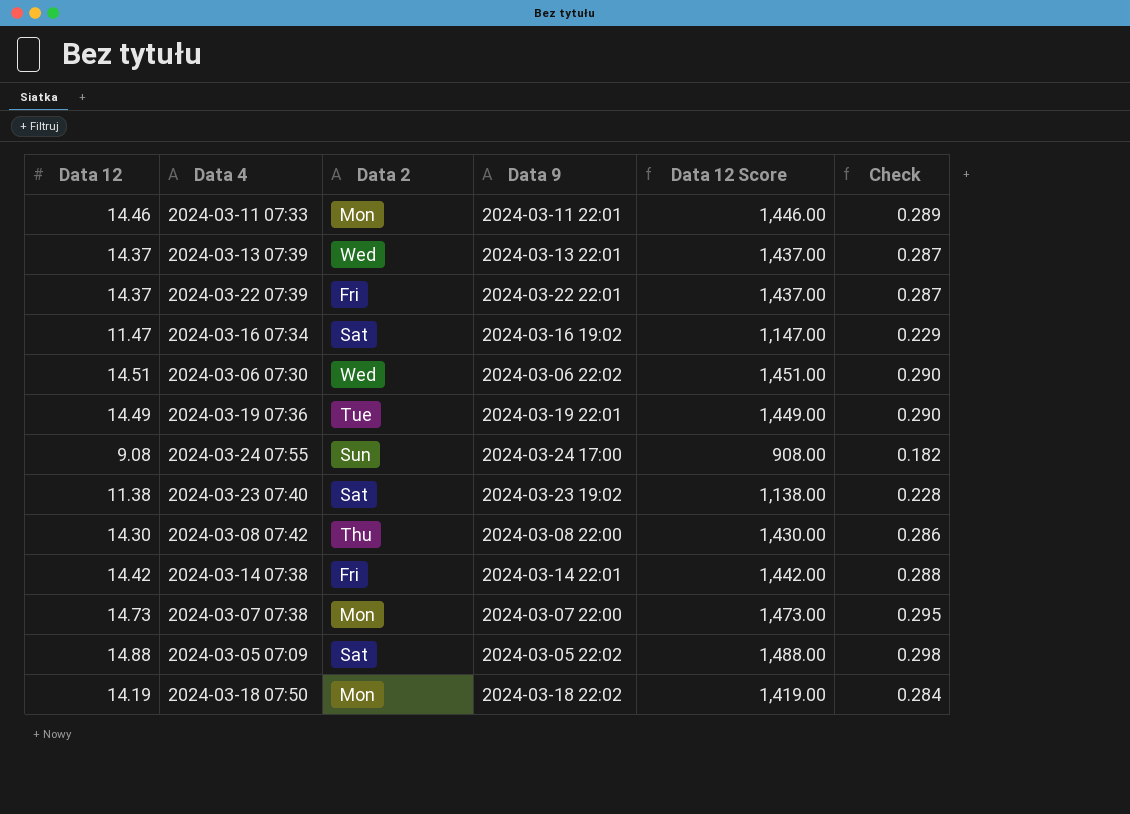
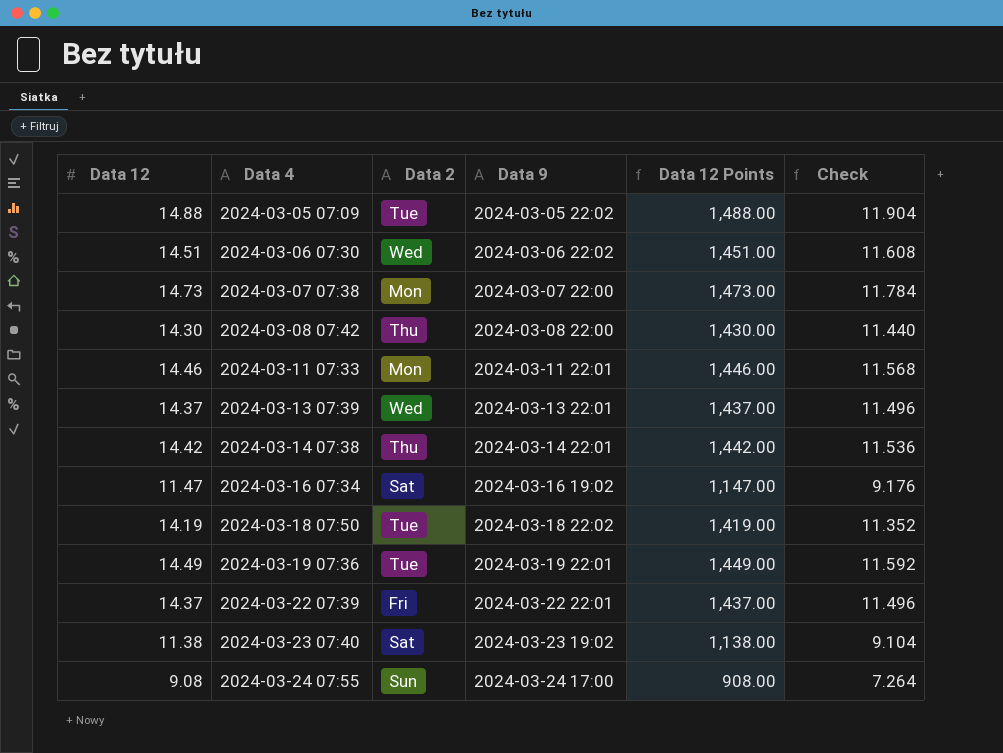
row order: none -> Data 4 ascending
column name: Data 12 Score -> Data 12 Points
column Check | formula: [Data 12] * 0.02 -> [Data 12] * 0.8
2024-03-05 07:09 | Data 2: Sat -> Tue
2024-03-14 07:38 | Data 2: Fri -> Thu
2024-03-18 07:50 | Data 2: Mon -> Tue

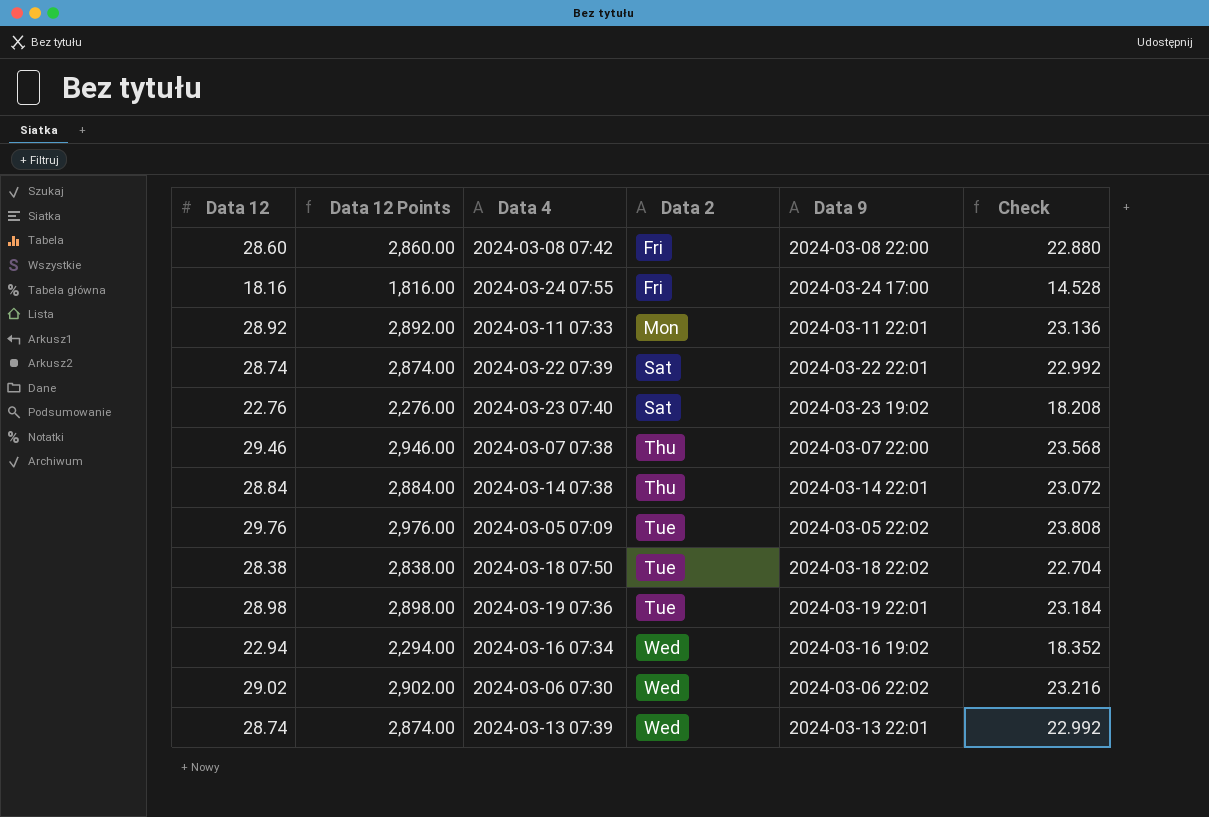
row order: Data 4 ascending -> Data 2 ascending
column Data 12 Points | position: 5 -> 2
2024-03-08 07:42 | Data 12: 14.30 -> 28.60
2024-03-08 07:42 | Data 12 Points: 1,430.00 -> 2,860.00
2024-03-08 07:42 | Data 2: Thu -> Fri
2024-03-08 07:42 | Check: 11.440 -> 22.880
2024-03-24 07:55 | Data 12: 9.08 -> 18.16
2024-03-24 07:55 | Data 12 Points: 908.00 -> 1,816.00
2024-03-24 07:55 | Data 2: Sun -> Fri
2024-03-24 07:55 | Check: 7.264 -> 14.528
2024-03-11 07:33 | Data 12: 14.46 -> 28.92
2024-03-11 07:33 | Data 12 Points: 1,446.00 -> 2,892.00
2024-03-11 07:33 | Check: 11.568 -> 23.136
2024-03-22 07:39 | Data 12: 14.37 -> 28.74
2024-03-22 07:39 | Data 12 Points: 1,437.00 -> 2,874.00
2024-03-22 07:39 | Data 2: Fri -> Sat
2024-03-22 07:39 | Check: 11.496 -> 22.992
2024-03-23 07:40 | Data 12: 11.38 -> 22.76
2024-03-23 07:40 | Data 12 Points: 1,138.00 -> 2,276.00
2024-03-23 07:40 | Check: 9.104 -> 18.208
2024-03-07 07:38 | Data 12: 14.73 -> 29.46
2024-03-07 07:38 | Data 12 Points: 1,473.00 -> 2,946.00
2024-03-07 07:38 | Data 2: Mon -> Thu
2024-03-07 07:38 | Check: 11.784 -> 23.568
2024-03-14 07:38 | Data 12: 14.42 -> 28.84
2024-03-14 07:38 | Data 12 Points: 1,442.00 -> 2,884.00
2024-03-14 07:38 | Check: 11.536 -> 23.072
2024-03-05 07:09 | Data 12: 14.88 -> 29.76
2024-03-05 07:09 | Data 12 Points: 1,488.00 -> 2,976.00
2024-03-05 07:09 | Check: 11.904 -> 23.808
2024-03-18 07:50 | Data 12: 14.19 -> 28.38
2024-03-18 07:50 | Data 12 Points: 1,419.00 -> 2,838.00
2024-03-18 07:50 | Check: 11.352 -> 22.704
2024-03-19 07:36 | Data 12: 14.49 -> 28.98
2024-03-19 07:36 | Data 12 Points: 1,449.00 -> 2,898.00
2024-03-19 07:36 | Check: 11.592 -> 23.184
2024-03-16 07:34 | Data 12: 11.47 -> 22.94
2024-03-16 07:34 | Data 12 Points: 1,147.00 -> 2,294.00
2024-03-16 07:34 | Data 2: Sat -> Wed
2024-03-16 07:34 | Check: 9.176 -> 18.352
2024-03-06 07:30 | Data 12: 14.51 -> 29.02
2024-03-06 07:30 | Data 12 Points: 1,451.00 -> 2,902.00
2024-03-06 07:30 | Check: 11.608 -> 23.216
2024-03-13 07:39 | Data 12: 14.37 -> 28.74
2024-03-13 07:39 | Data 12 Points: 1,437.00 -> 2,874.00
2024-03-13 07:39 | Check: 11.496 -> 22.992

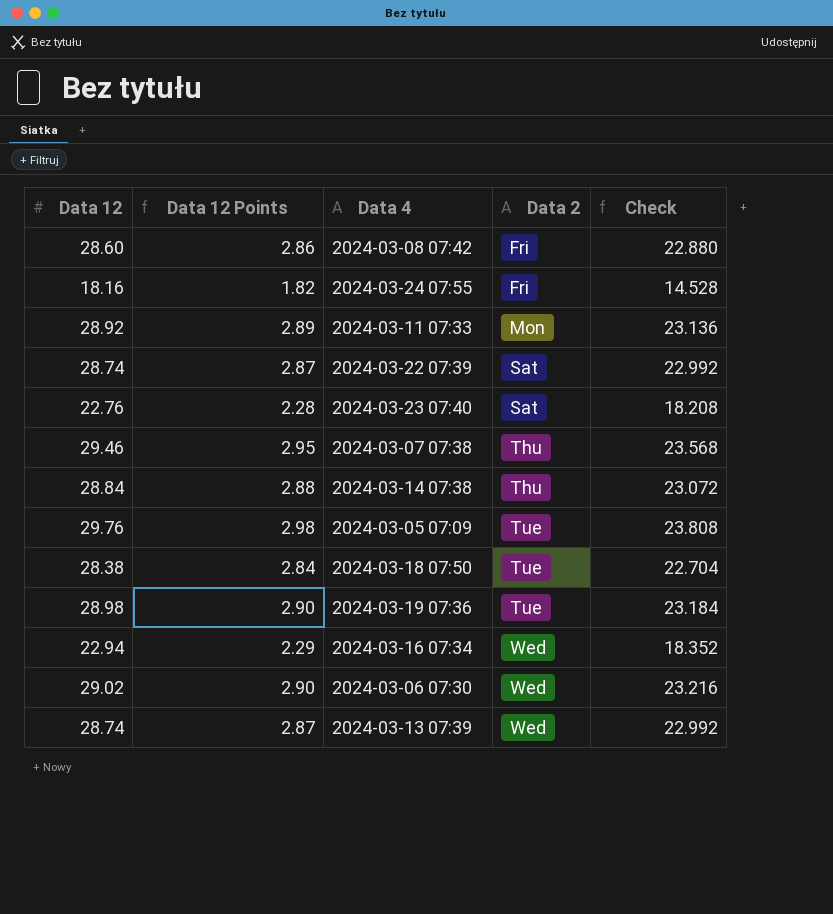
column Data 9 | position: 5 -> none
column Data 12 Points | formula: [Data 12] * 100 -> [Data 12] * 0.1

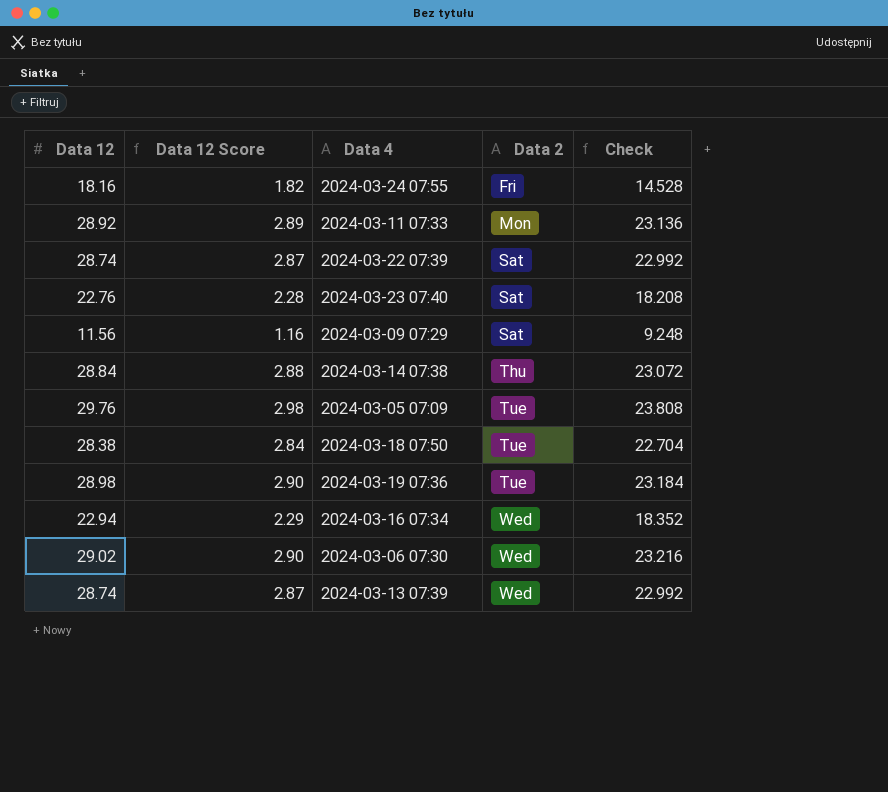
column name: Data 12 Points -> Data 12 Score
row 2024-03-08 07:42: 28.60 | 2.86 | Fri | 22.880 -> none
row 2024-03-07 07:38: 29.46 | 2.95 | Thu | 23.568 -> none
row 2024-03-09 07:29: none -> 11.56 | 1.16 | Sat | 9.248

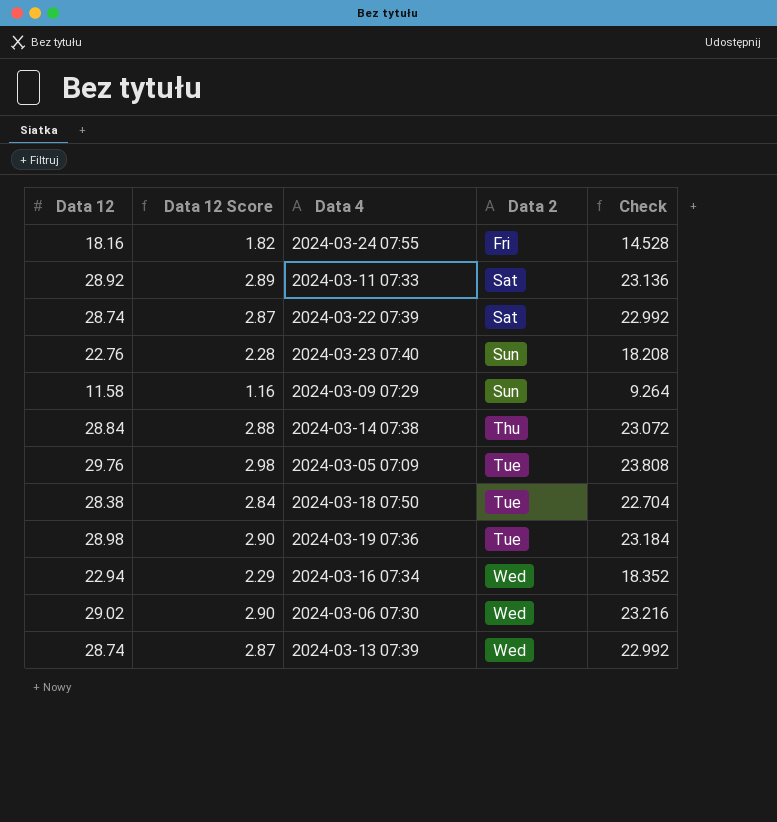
2024-03-11 07:33 | Data 2: Mon -> Sat
2024-03-23 07:40 | Data 2: Sat -> Sun
2024-03-09 07:29 | Data 12: 11.56 -> 11.58
2024-03-09 07:29 | Data 2: Sat -> Sun
2024-03-09 07:29 | Check: 9.248 -> 9.264

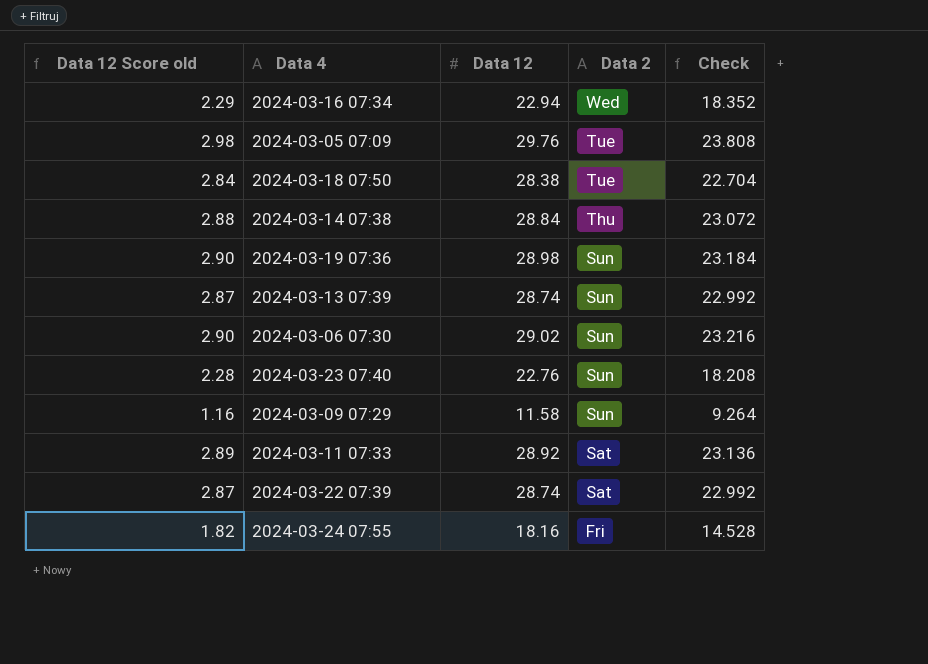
row order: Data 2 ascending -> Data 2 descending
column name: Data 12 Score -> Data 12 Score old
column Data 12 | position: 1 -> 3
2024-03-19 07:36 | Data 2: Tue -> Sun
2024-03-13 07:39 | Data 2: Wed -> Sun
2024-03-06 07:30 | Data 2: Wed -> Sun

